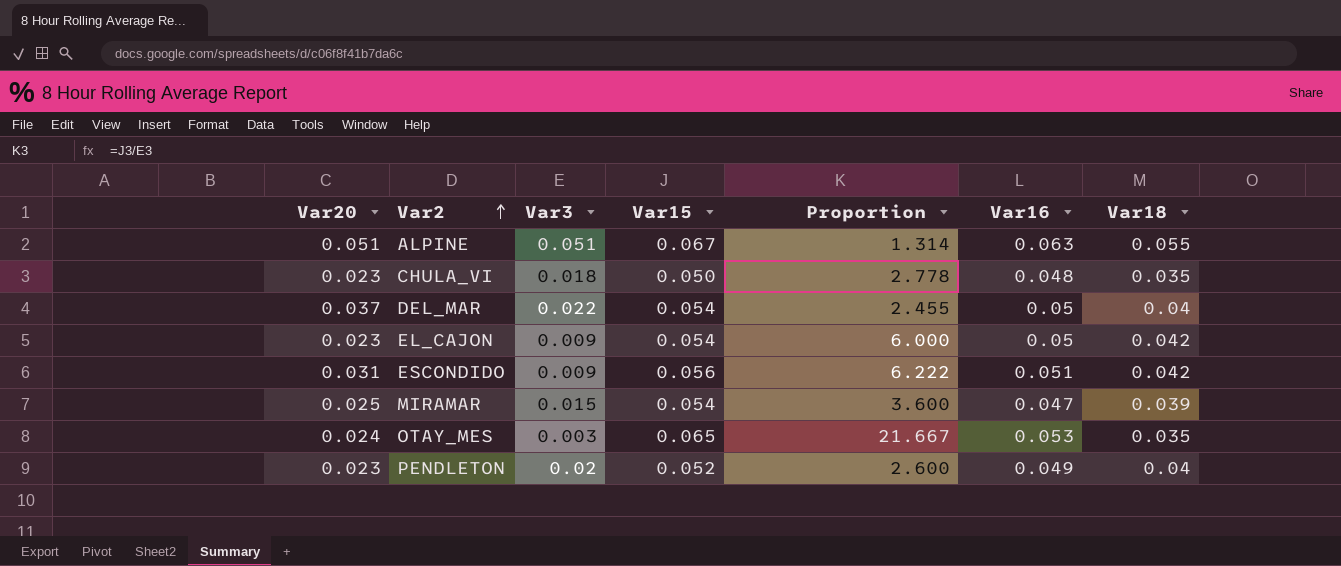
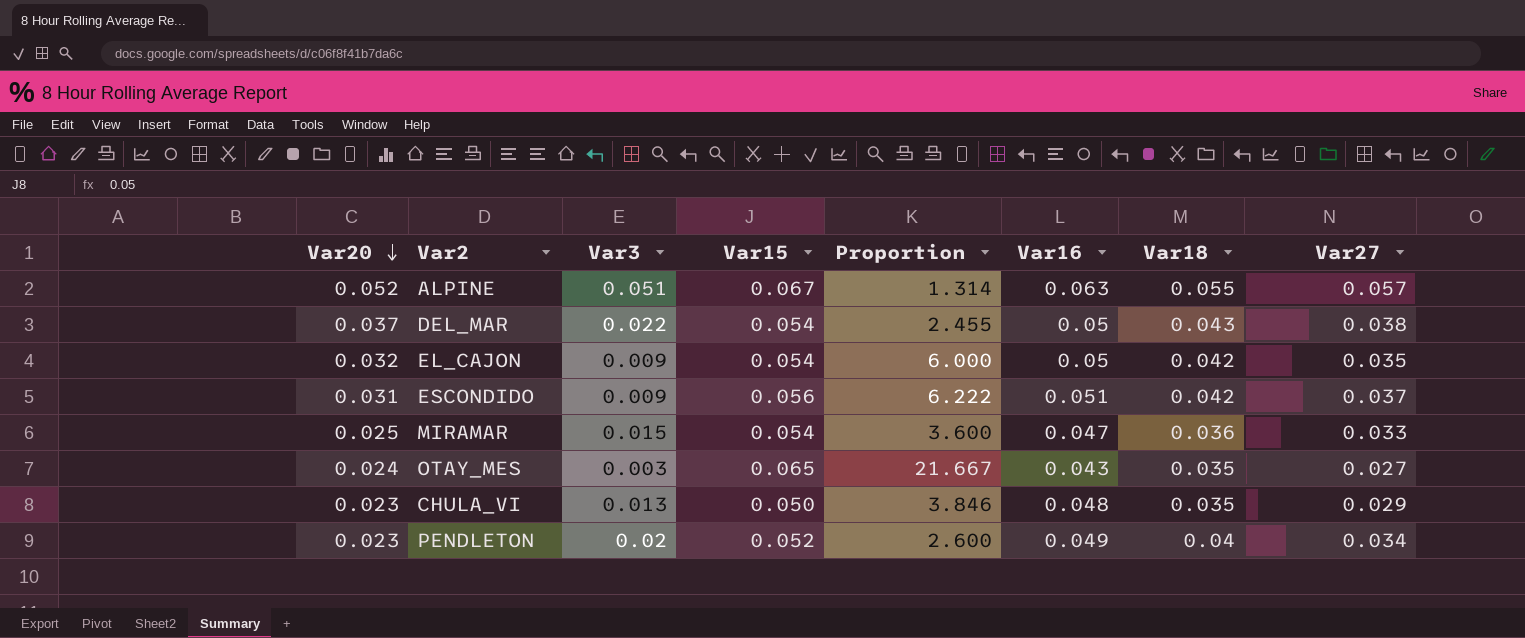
row order: Var2 ascending -> Var20 descending
column Var27 | position: none -> 8
ALPINE | Var20: 0.051 -> 0.052
DEL_MAR | Var18: 0.04 -> 0.043
EL_CAJON | Var20: 0.023 -> 0.032
MIRAMAR | Var18: 0.039 -> 0.036
OTAY_MES | Var16: 0.053 -> 0.043
CHULA_VI | Var3: 0.018 -> 0.013
CHULA_VI | Proportion: 2.778 -> 3.846

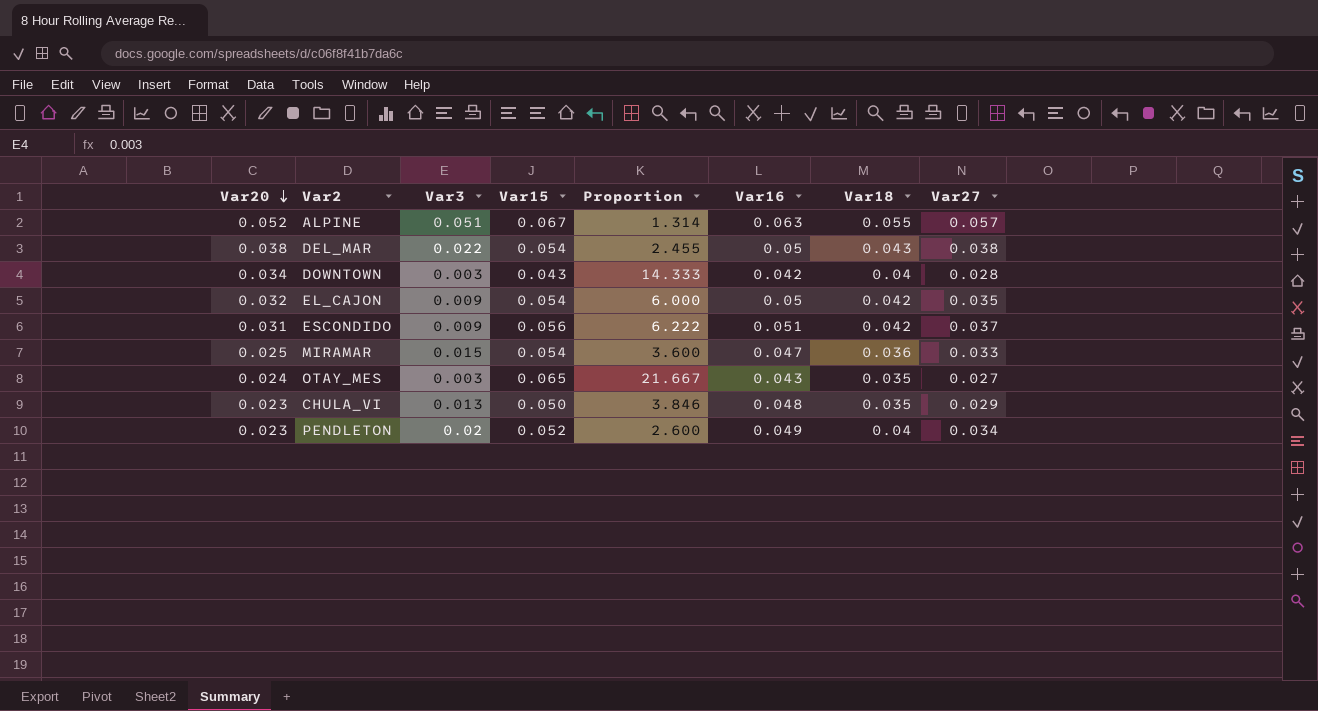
DEL_MAR | Var20: 0.037 -> 0.038
row DOWNTOWN: none -> 0.034 | 0.003 | 0.043 | 14.333 | 0.042 | 0.04 | 0.028

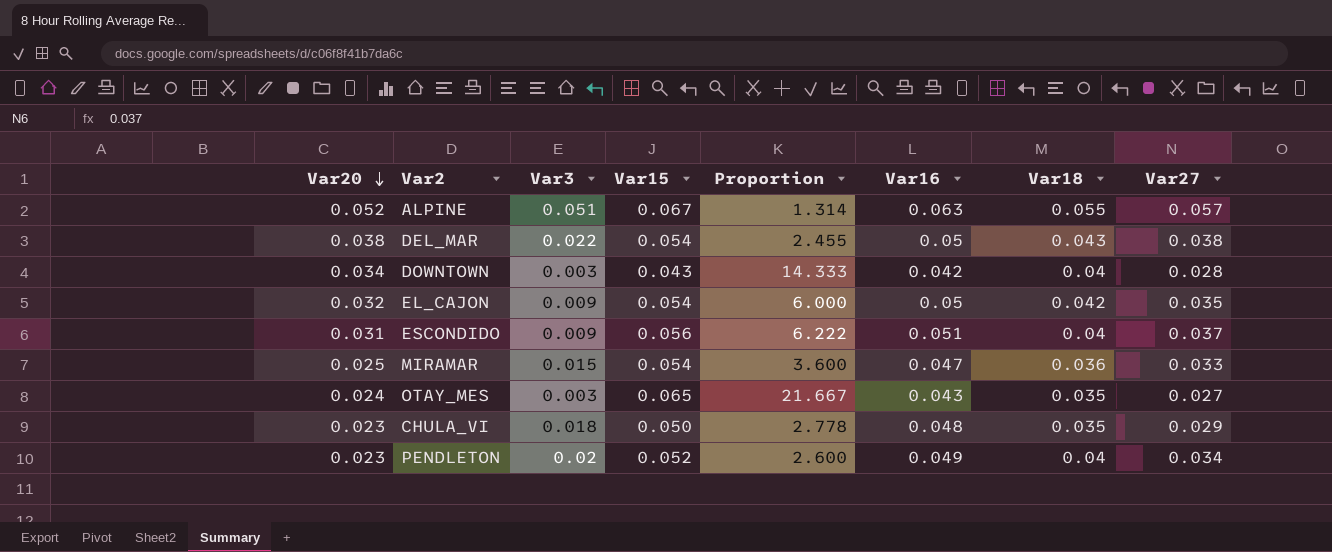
ESCONDIDO | Var18: 0.042 -> 0.04
CHULA_VI | Var3: 0.013 -> 0.018
CHULA_VI | Proportion: 3.846 -> 2.778

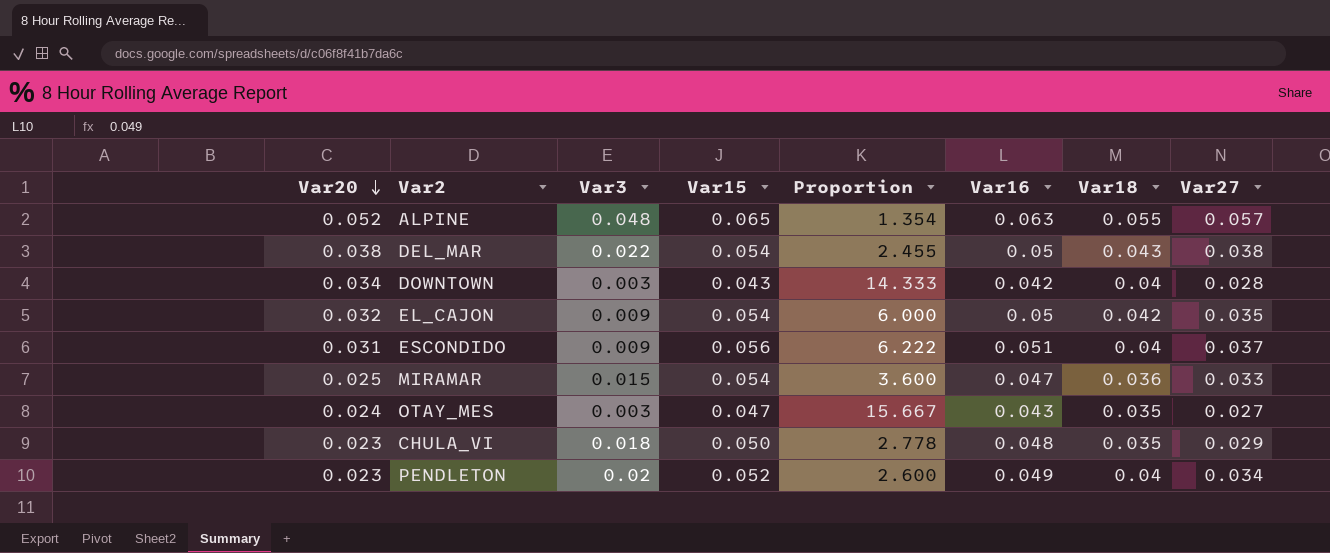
ALPINE | Var3: 0.051 -> 0.048
ALPINE | Var15: 0.067 -> 0.065
ALPINE | Proportion: 1.314 -> 1.354
OTAY_MES | Var15: 0.065 -> 0.047
OTAY_MES | Proportion: 21.667 -> 15.667

